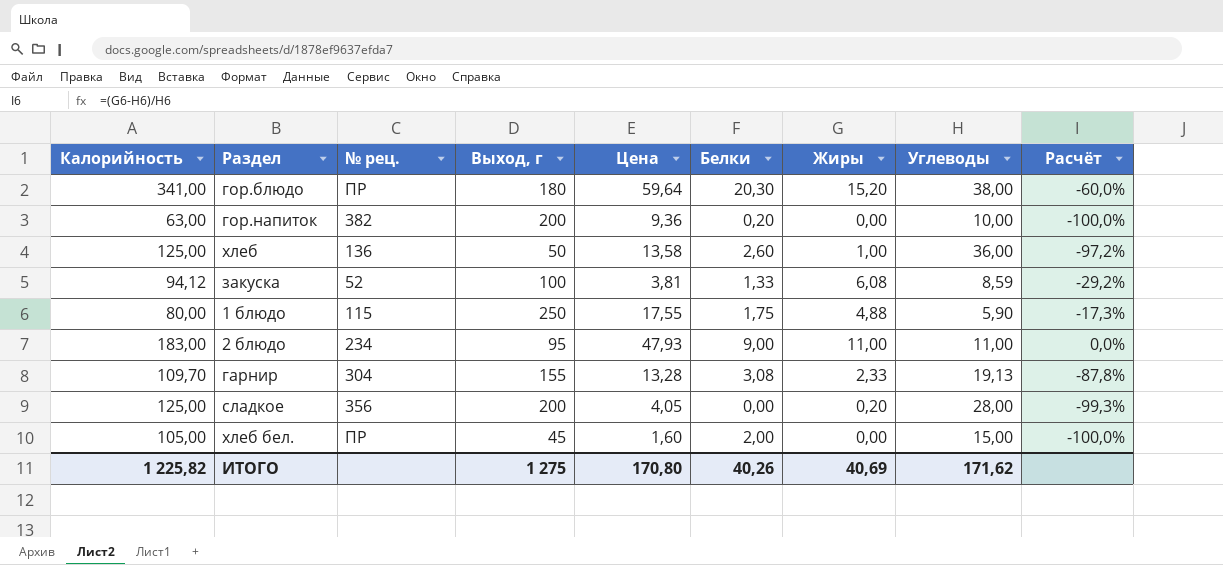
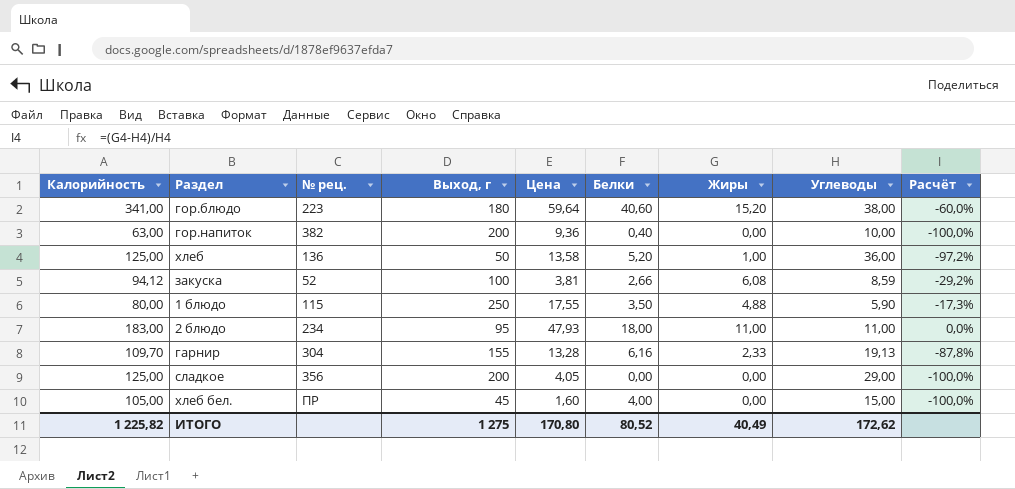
гор.блюдо | № рец.: ПР -> 223
гор.блюдо | Белки: 20,30 -> 40,60
гор.напиток | Белки: 0,20 -> 0,40
хлеб | Белки: 2,60 -> 5,20
закуска | Белки: 1,33 -> 2,66
1 блюдо | Белки: 1,75 -> 3,50
2 блюдо | Белки: 9,00 -> 18,00
гарнир | Белки: 3,08 -> 6,16
сладкое | Жиры: 0,20 -> 0,00
сладкое | Углеводы: 28,00 -> 29,00
сладкое | Расчёт: -99,3% -> -100,0%
хлеб бел. | Белки: 2,00 -> 4,00
ИТОГО | Белки: 40,26 -> 80,52
ИТОГО | Жиры: 40,69 -> 40,49
ИТОГО | Углеводы: 171,62 -> 172,62

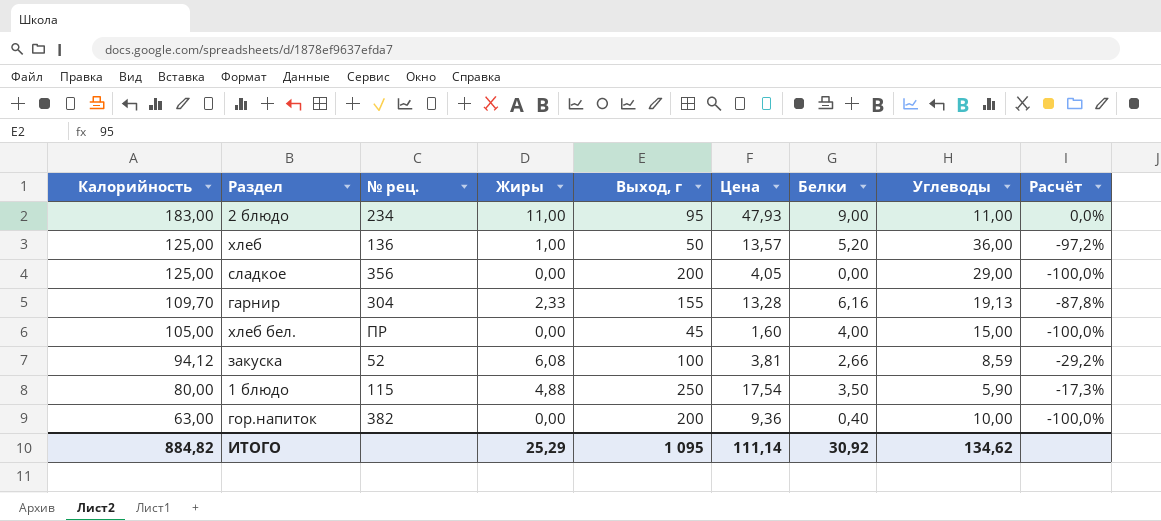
row order: none -> Калорийность descending
column Жиры | position: 7 -> 4
row гор.блюдо: 341,00 | 223 | 180 | 59,64 | 40,60 | 15,20 | 38,00 | -60,0% -> none
2 блюдо | Белки: 18,00 -> 9,00
хлеб | Цена: 13,58 -> 13,57
1 блюдо | Цена: 17,55 -> 17,54
ИТОГО | Калорийность: 1 225,82 -> 884,82
ИТОГО | Жиры: 40,49 -> 25,29
ИТОГО | Выход, г: 1 275 -> 1 095
ИТОГО | Цена: 170,80 -> 111,14
ИТОГО | Белки: 80,52 -> 30,92
ИТОГО | Углеводы: 172,62 -> 134,62

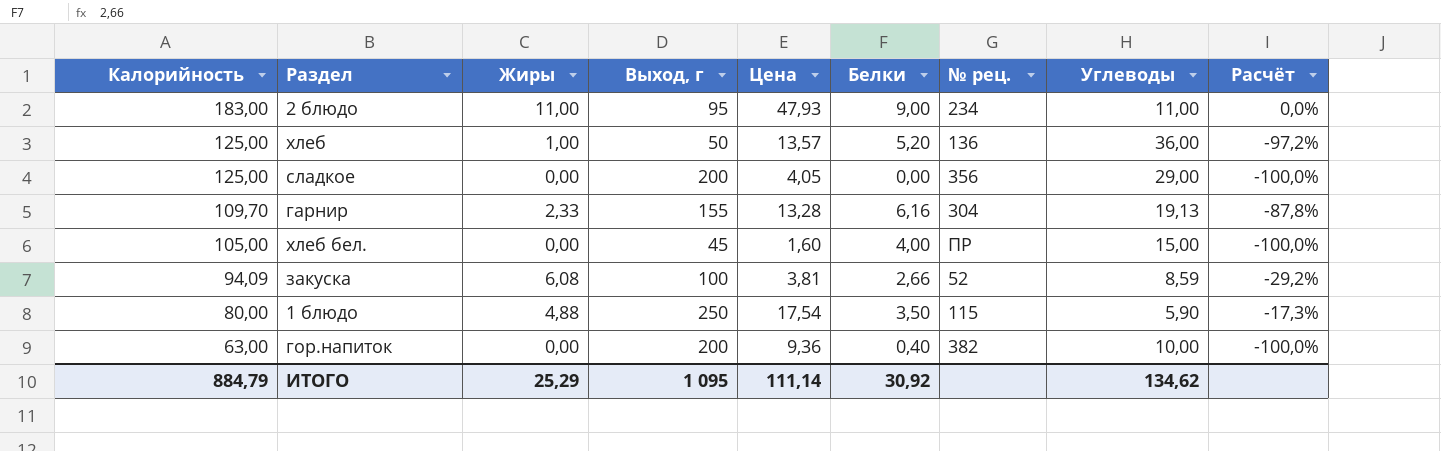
column № рец. | position: 3 -> 7
закуска | Калорийность: 94,12 -> 94,09
ИТОГО | Калорийность: 884,82 -> 884,79

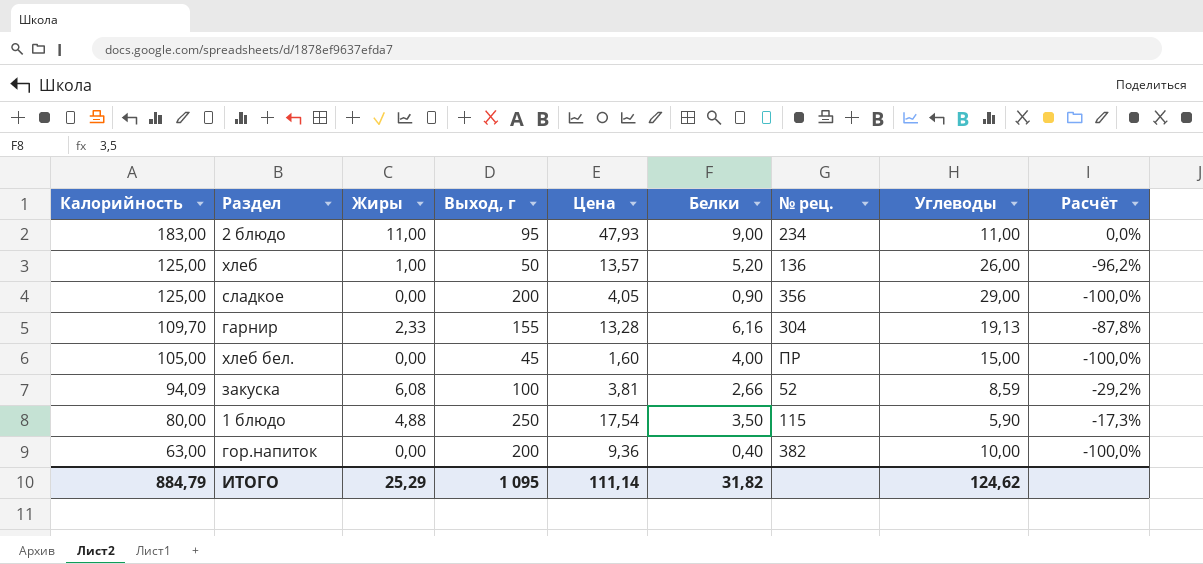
хлеб | Углеводы: 36,00 -> 26,00
хлеб | Расчёт: -97,2% -> -96,2%
сладкое | Белки: 0,00 -> 0,90
ИТОГО | Белки: 30,92 -> 31,82
ИТОГО | Углеводы: 134,62 -> 124,62

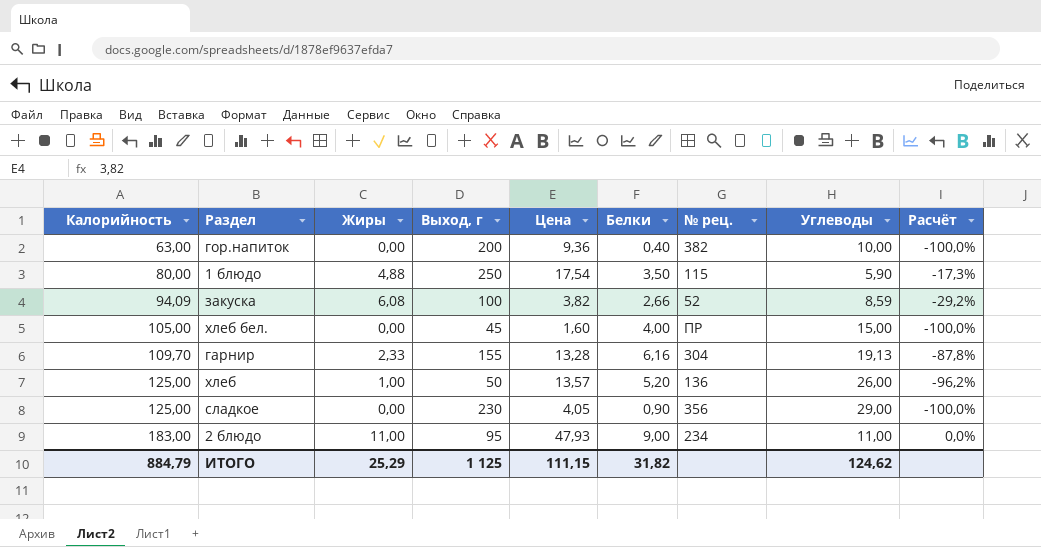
row order: Калорийность descending -> Калорийность ascending
закуска | Цена: 3,81 -> 3,82
сладкое | Выход, г: 200 -> 230
ИТОГО | Выход, г: 1 095 -> 1 125
ИТОГО | Цена: 111,14 -> 111,15

